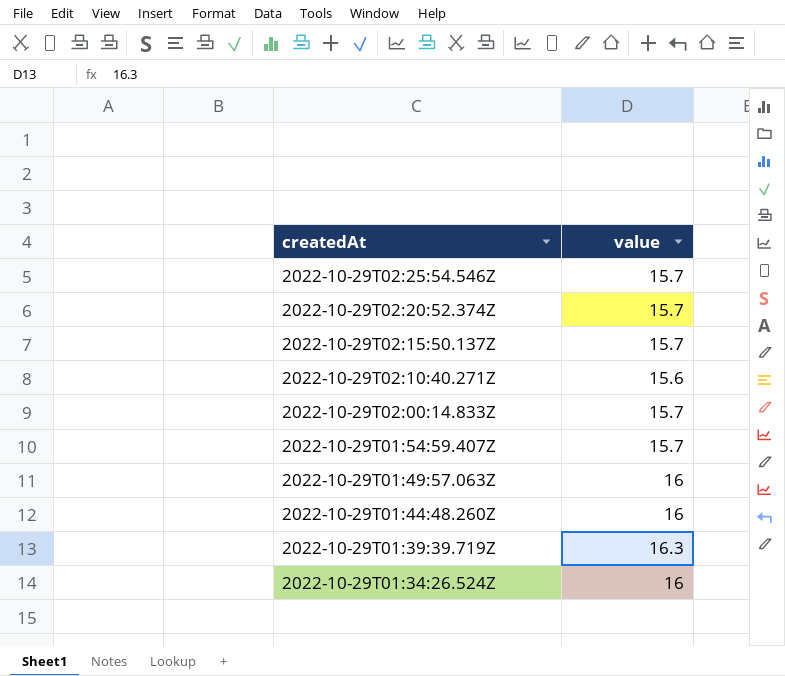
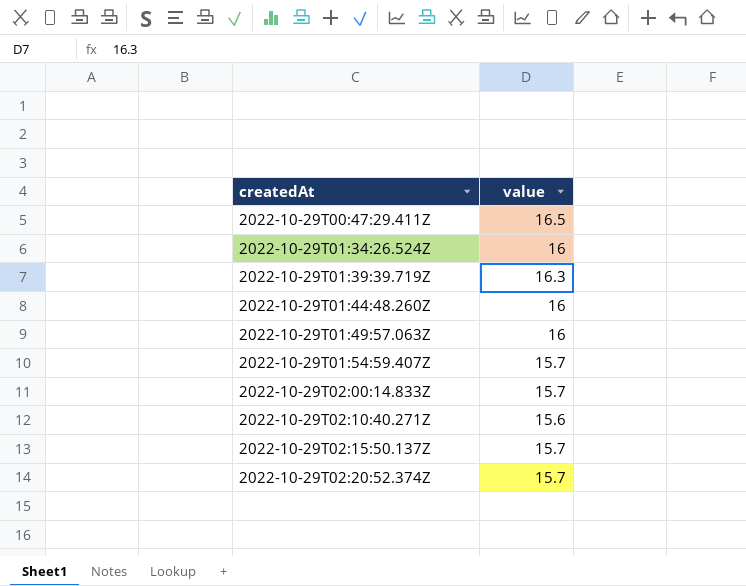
row order: createdAt descending -> createdAt ascending
row 2022-10-29T02:25:54.546Z: 15.7 -> none
row 2022-10-29T00:47:29.411Z: none -> 16.5

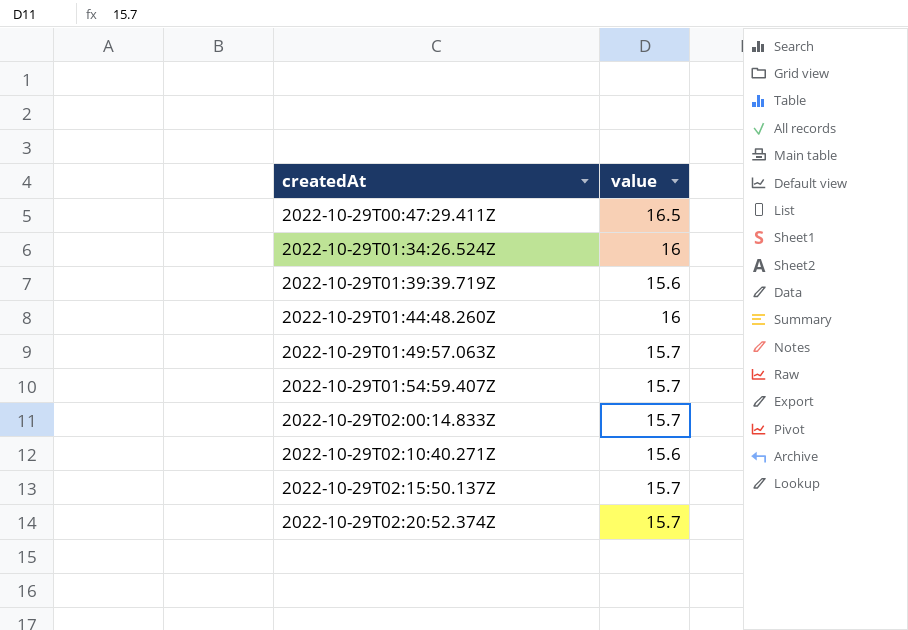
2022-10-29T01:39:39.719Z | value: 16.3 -> 15.6
2022-10-29T01:49:57.063Z | value: 16 -> 15.7

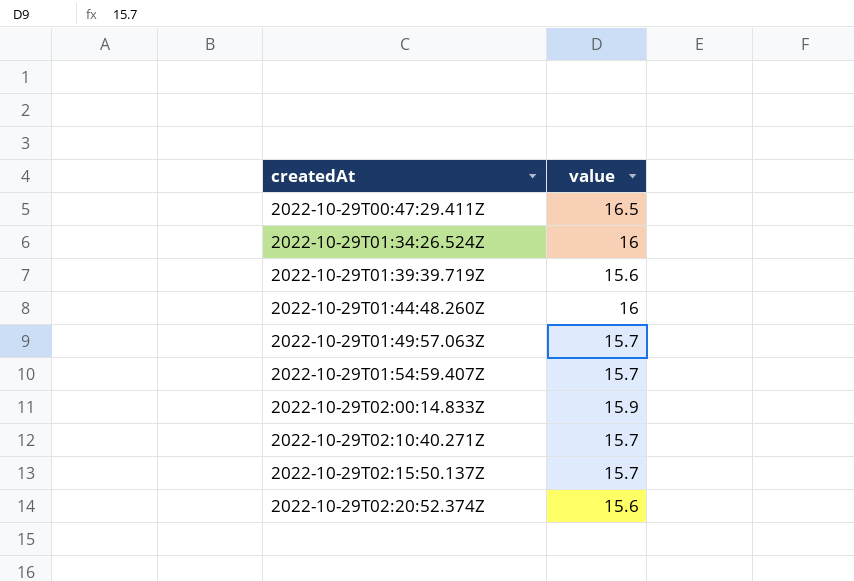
2022-10-29T02:00:14.833Z | value: 15.7 -> 15.9
2022-10-29T02:10:40.271Z | value: 15.6 -> 15.7
2022-10-29T02:20:52.374Z | value: 15.7 -> 15.6

